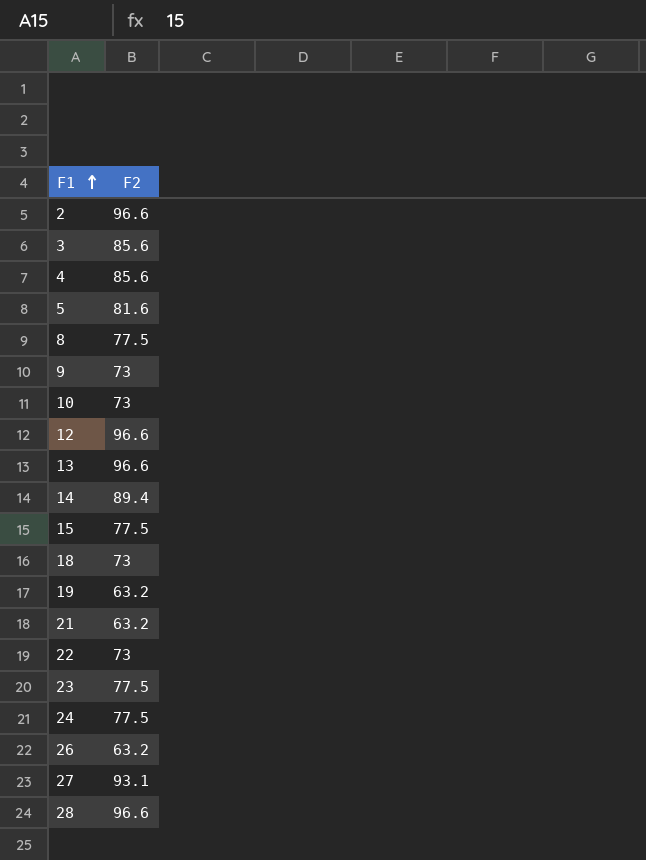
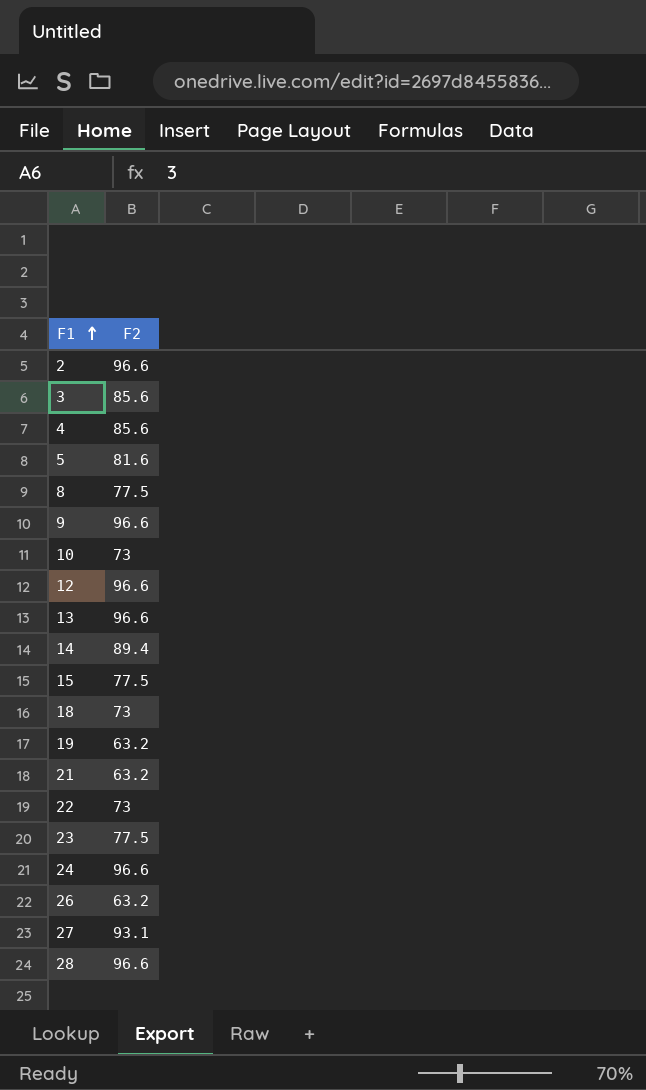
9 | F2: 73 -> 96.6
24 | F2: 77.5 -> 96.6

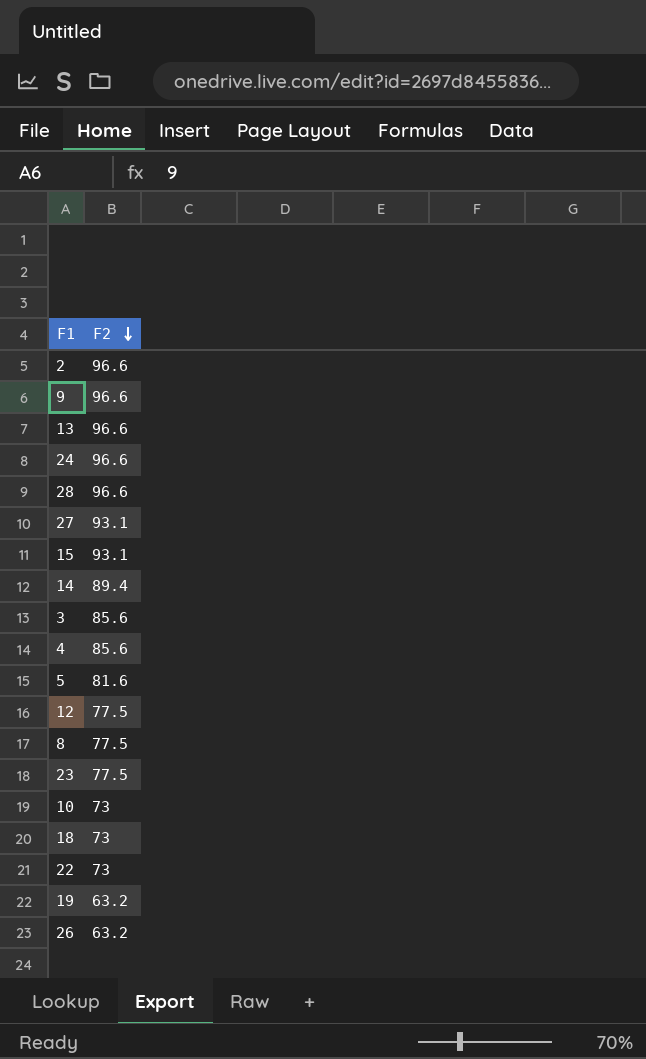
row order: F1 ascending -> F2 descending
row 21: 63.2 -> none
15 | F2: 77.5 -> 93.1
12 | F2: 96.6 -> 77.5

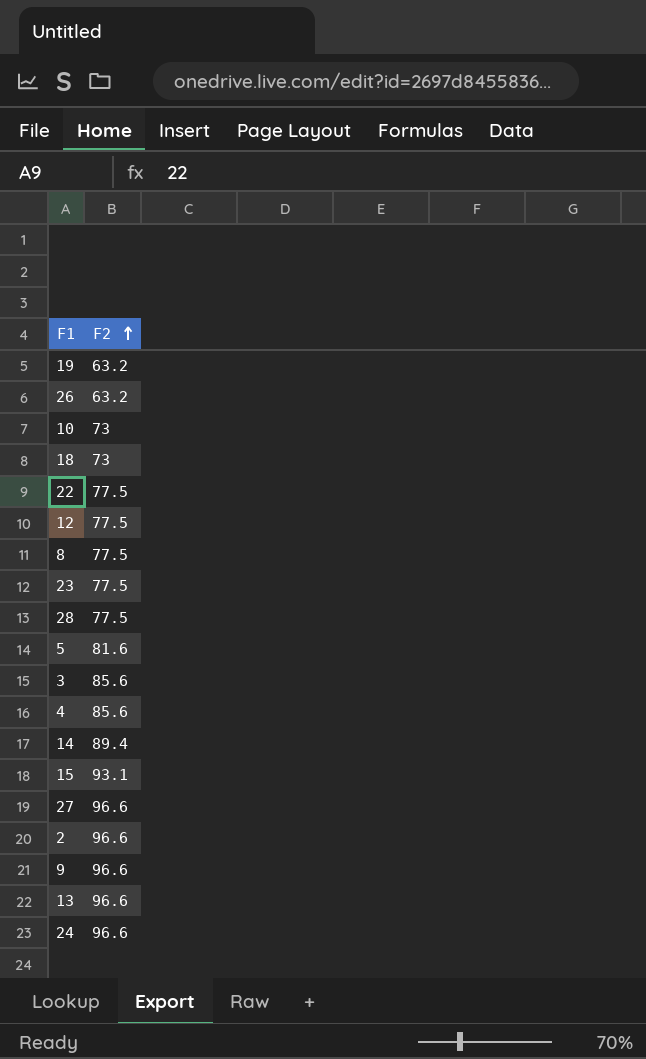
row order: F2 descending -> F2 ascending
22 | F2: 73 -> 77.5
28 | F2: 96.6 -> 77.5
27 | F2: 93.1 -> 96.6

